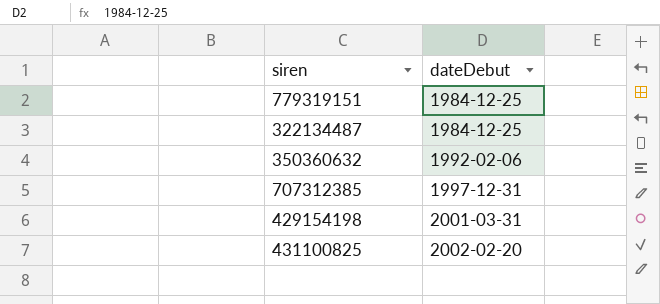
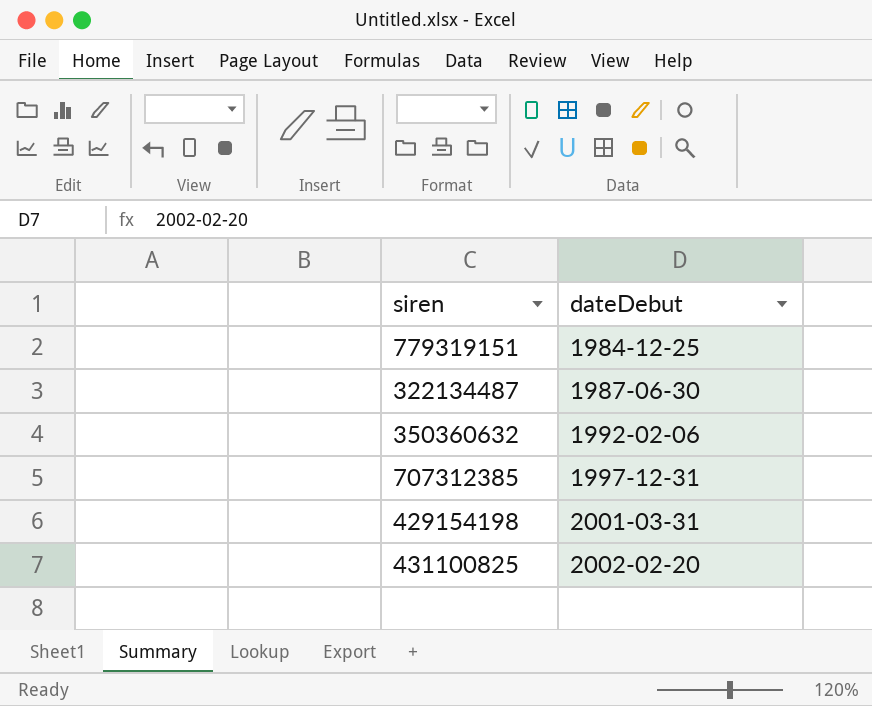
322134487 | dateDebut: 1984-12-25 -> 1987-06-30

